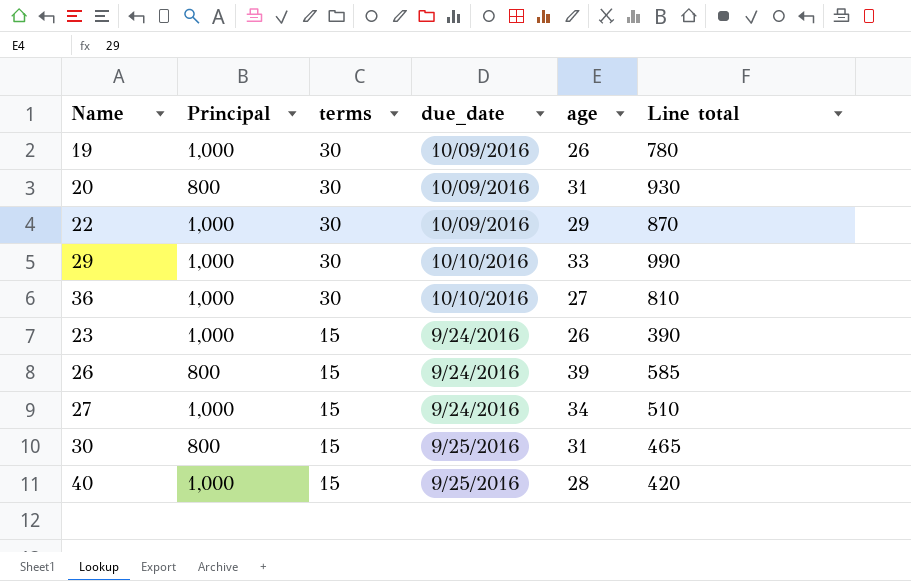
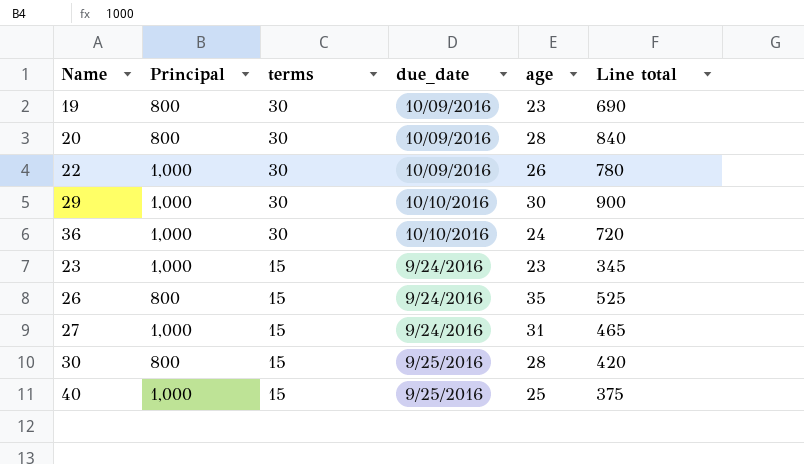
19 | Principal: 1,000 -> 800
19 | age: 26 -> 23
19 | Line total: 780 -> 690
20 | age: 31 -> 28
20 | Line total: 930 -> 840
22 | age: 29 -> 26
22 | Line total: 870 -> 780
29 | age: 33 -> 30
29 | Line total: 990 -> 900
36 | age: 27 -> 24
36 | Line total: 810 -> 720
23 | age: 26 -> 23
23 | Line total: 390 -> 345
26 | age: 39 -> 35
26 | Line total: 585 -> 525
27 | age: 34 -> 31
27 | Line total: 510 -> 465
30 | age: 31 -> 28
30 | Line total: 465 -> 420
40 | age: 28 -> 25
40 | Line total: 420 -> 375

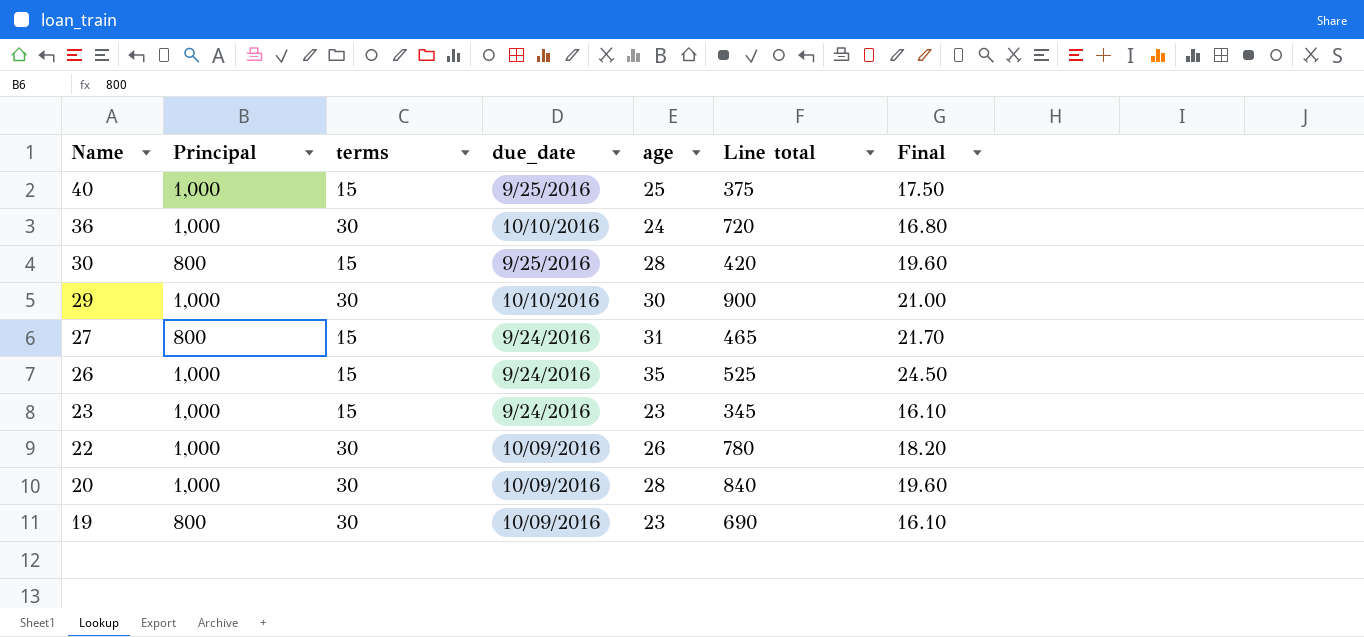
row order: terms descending -> Name descending
column Final | formula: none -> [age] * 0.7
27 | Principal: 1,000 -> 800
26 | Principal: 800 -> 1,000
20 | Principal: 800 -> 1,000

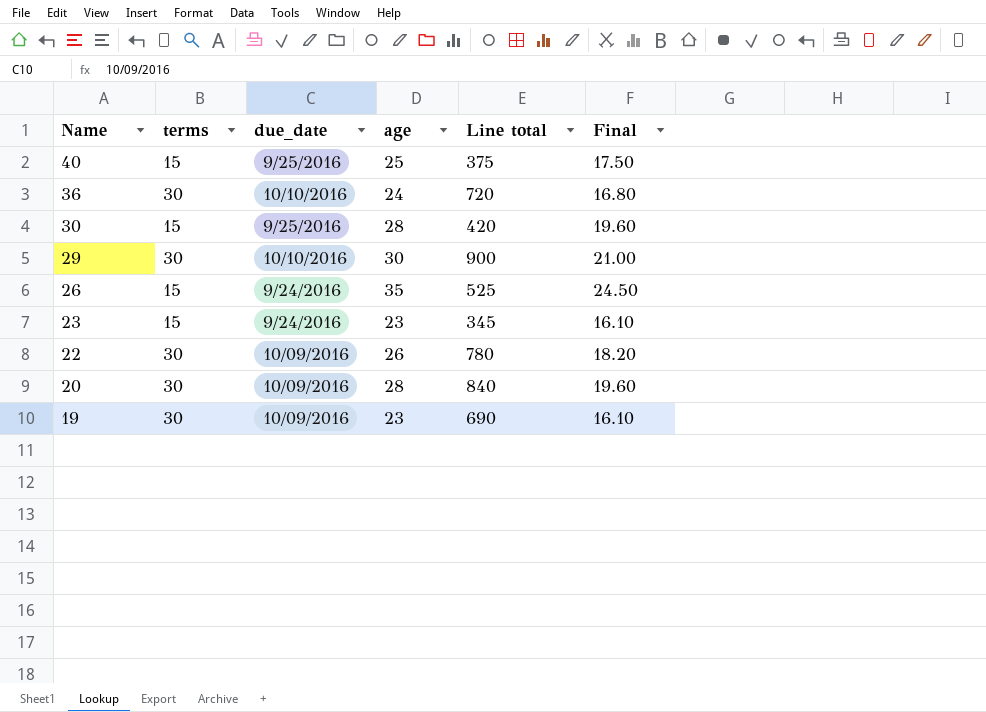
column Principal | position: 2 -> none
row 27: 800 | 15 | 9/24/2016 | 31 | 465 | 21.70 -> none

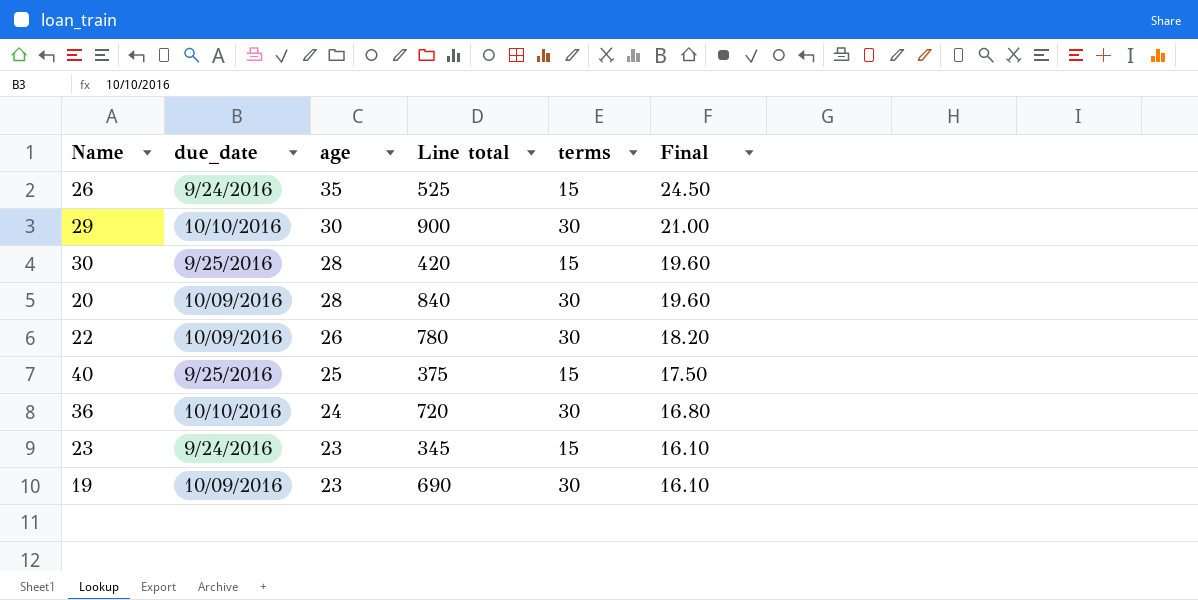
row order: Name descending -> age descending
column terms | position: 2 -> 5

